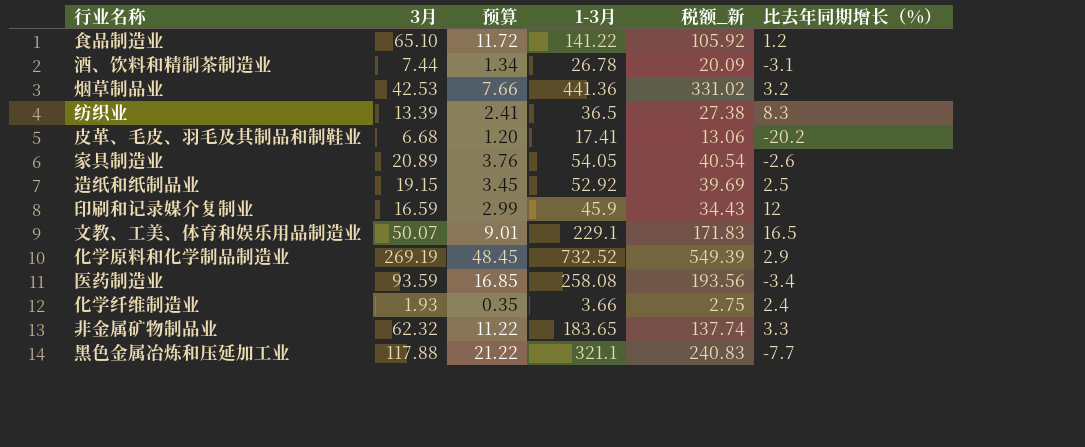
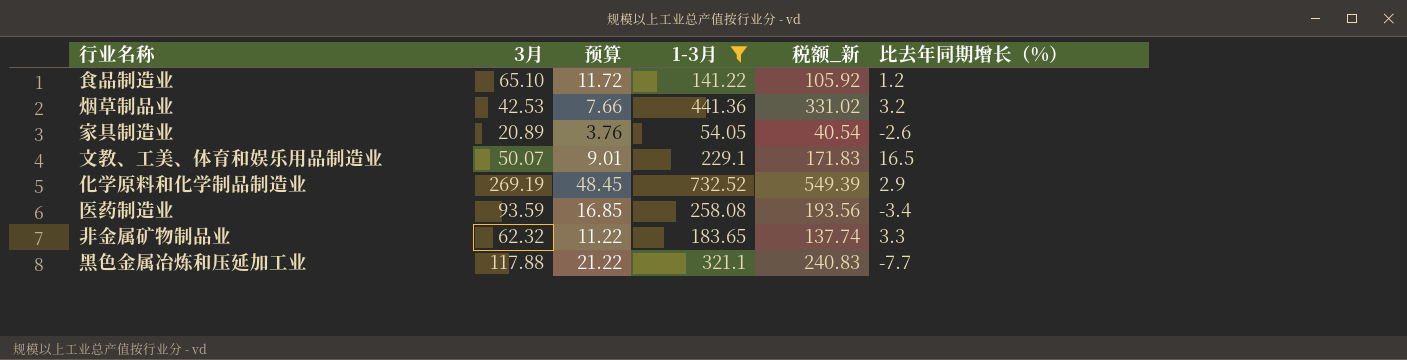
filter: none -> 1-3月 >= 54.05

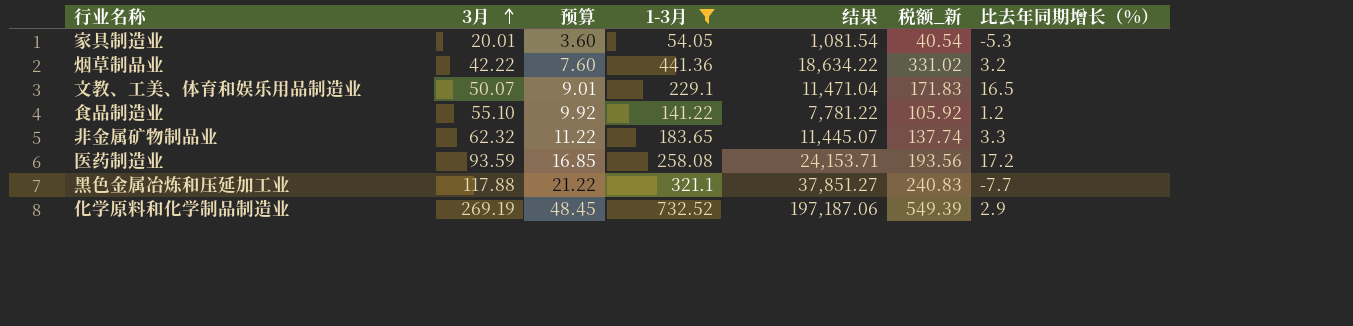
row order: none -> 3月 ascending
column 结果 | formula: none -> [3月] * [1-3月]
家具制造业 | 3月: 20.89 -> 20.01
家具制造业 | 预算: 3.76 -> 3.60
家具制造业 | 比去年同期增长（%）: -2.6 -> -5.3
烟草制品业 | 3月: 42.53 -> 42.22
烟草制品业 | 预算: 7.66 -> 7.60
食品制造业 | 3月: 65.10 -> 55.10
食品制造业 | 预算: 11.72 -> 9.92
医药制造业 | 比去年同期增长（%）: -3.4 -> 17.2

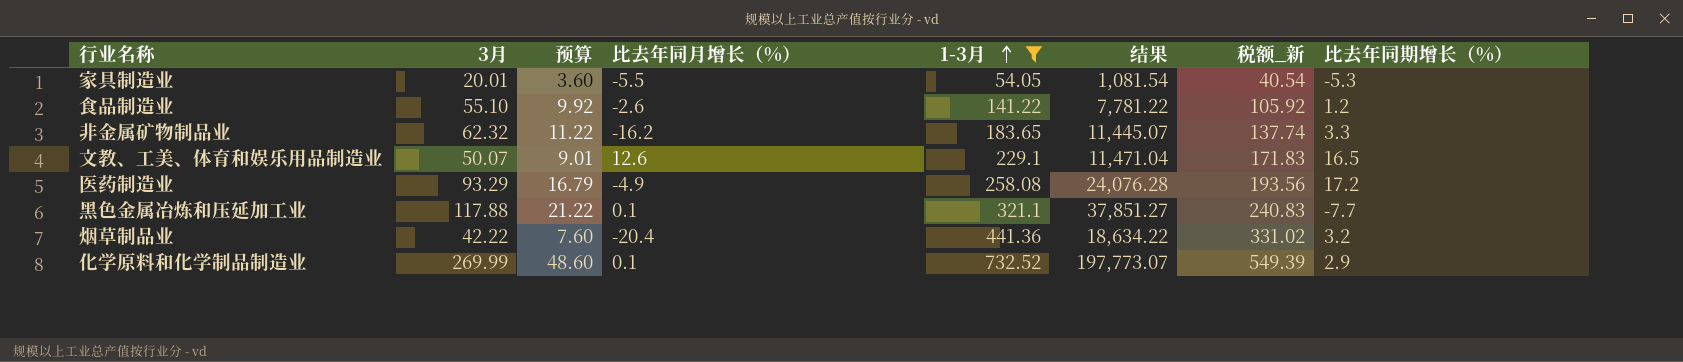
row order: 3月 ascending -> 1-3月 ascending
column 比去年同月增长（%） | position: none -> 4
医药制造业 | 3月: 93.59 -> 93.29
医药制造业 | 预算: 16.85 -> 16.79
医药制造业 | 结果: 24,153.71 -> 24,076.28
化学原料和化学制品制造业 | 3月: 269.19 -> 269.99
化学原料和化学制品制造业 | 预算: 48.45 -> 48.60
化学原料和化学制品制造业 | 结果: 197,187.06 -> 197,773.07

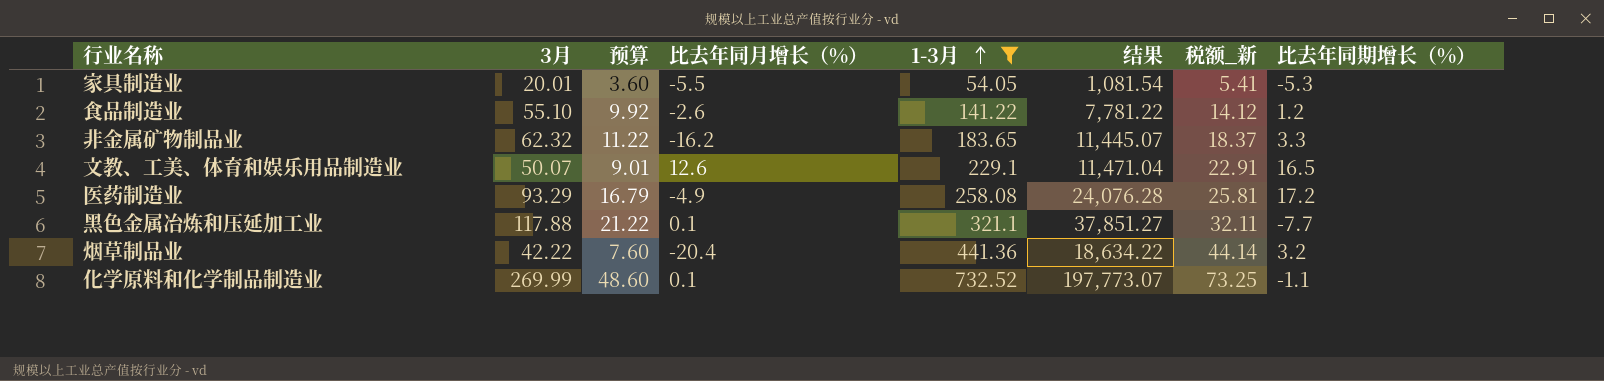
column 税额_新 | formula: [1-3月] * 0.75 -> [1-3月] * 0.1
化学原料和化学制品制造业 | 比去年同期增长（%）: 2.9 -> -1.1

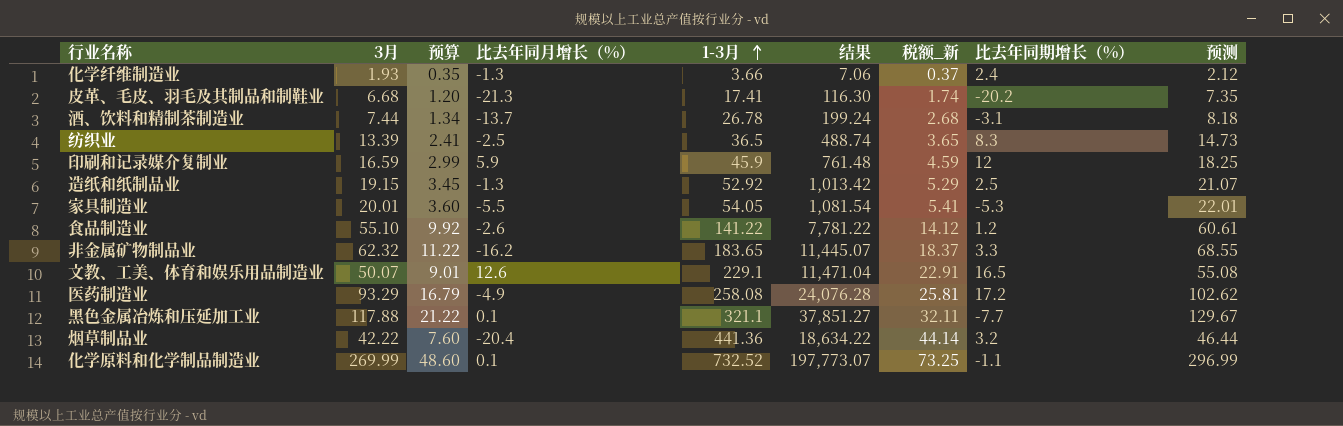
filter: 1-3月 >= 54.05 -> none
column 预测 | formula: none -> [3月] * 1.1

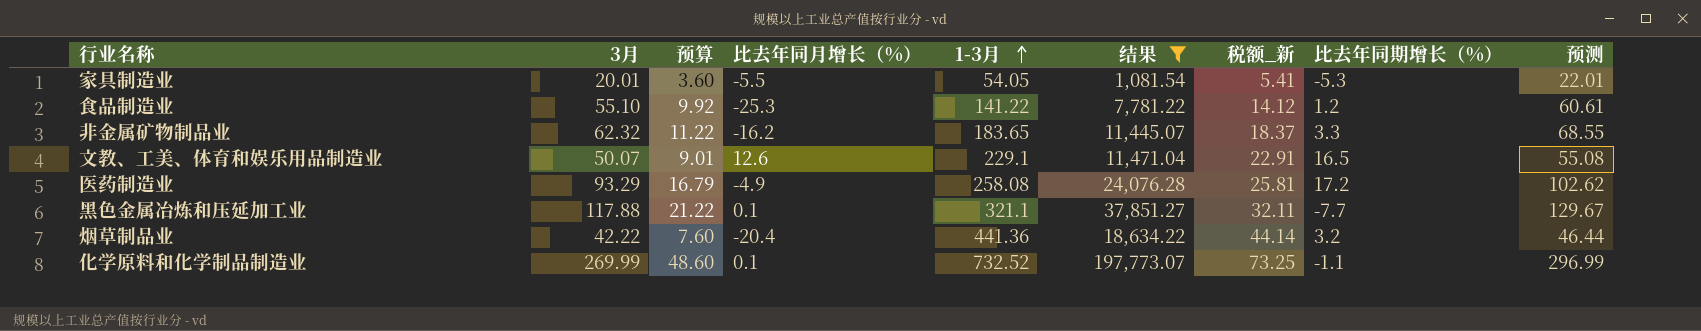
filter: none -> 结果 >= 1,081.54
食品制造业 | 比去年同月增长（%）: -2.6 -> -25.3

